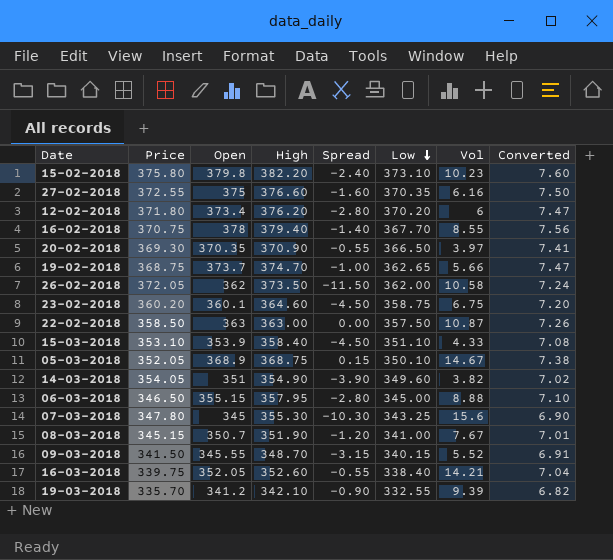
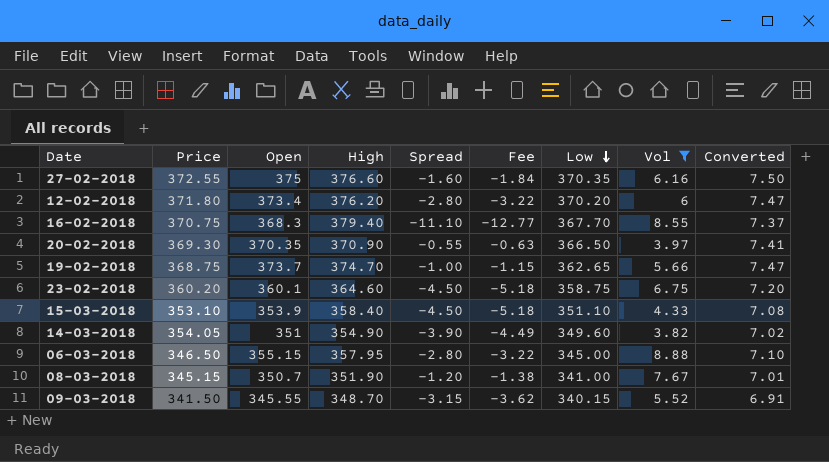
filter: none -> Vol <= 8.88
column Fee | formula: none -> [Spread] * 1.15
16-02-2018 | Open: 378 -> 368.3
16-02-2018 | Spread: -1.40 -> -11.10
16-02-2018 | Converted: 7.56 -> 7.37

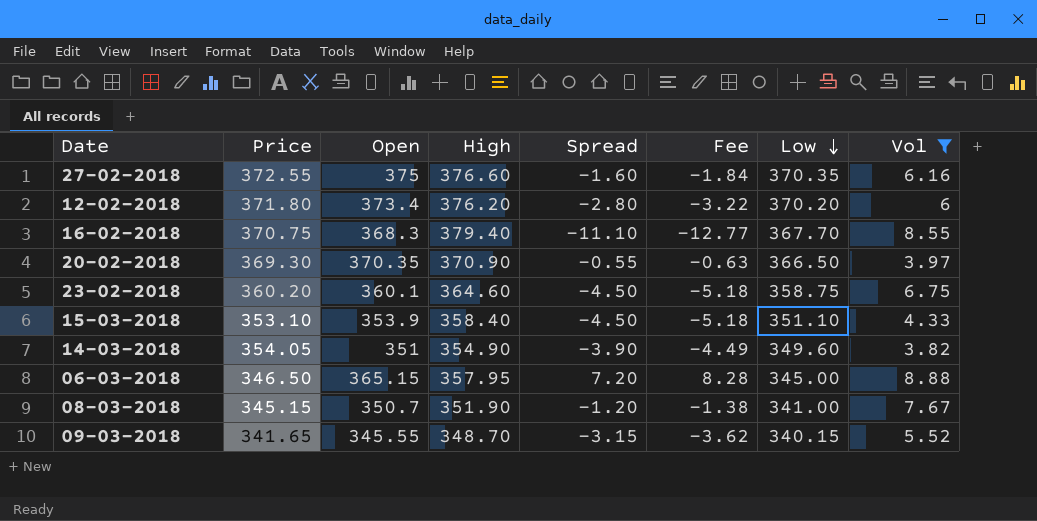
column Converted | formula: [Open] * 0.02 -> none
row 19-02-2018: 368.75 | 373.7 | 374.70 | -1.00 | -1.15 | 362.65 | 5.66 | 7.47 -> none
06-03-2018 | Open: 355.15 -> 365.15
06-03-2018 | Spread: -2.80 -> 7.20
06-03-2018 | Fee: -3.22 -> 8.28
09-03-2018 | Price: 341.50 -> 341.65

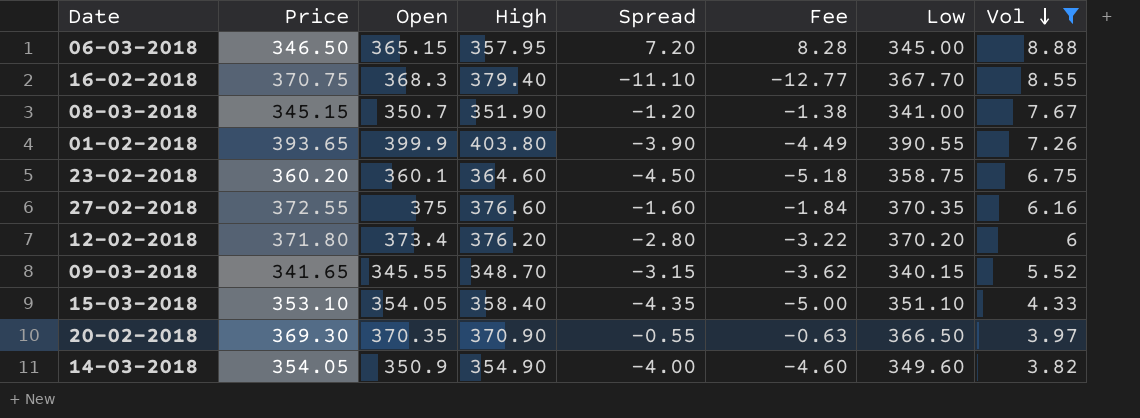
row order: Low descending -> Vol descending
row 01-02-2018: none -> 393.65 | 399.9 | 403.80 | -3.90 | -4.49 | 390.55 | 7.26
15-03-2018 | Open: 353.9 -> 354.05
15-03-2018 | Spread: -4.50 -> -4.35
15-03-2018 | Fee: -5.18 -> -5.00
14-03-2018 | Open: 351 -> 350.9
14-03-2018 | Spread: -3.90 -> -4.00
14-03-2018 | Fee: -4.49 -> -4.60

